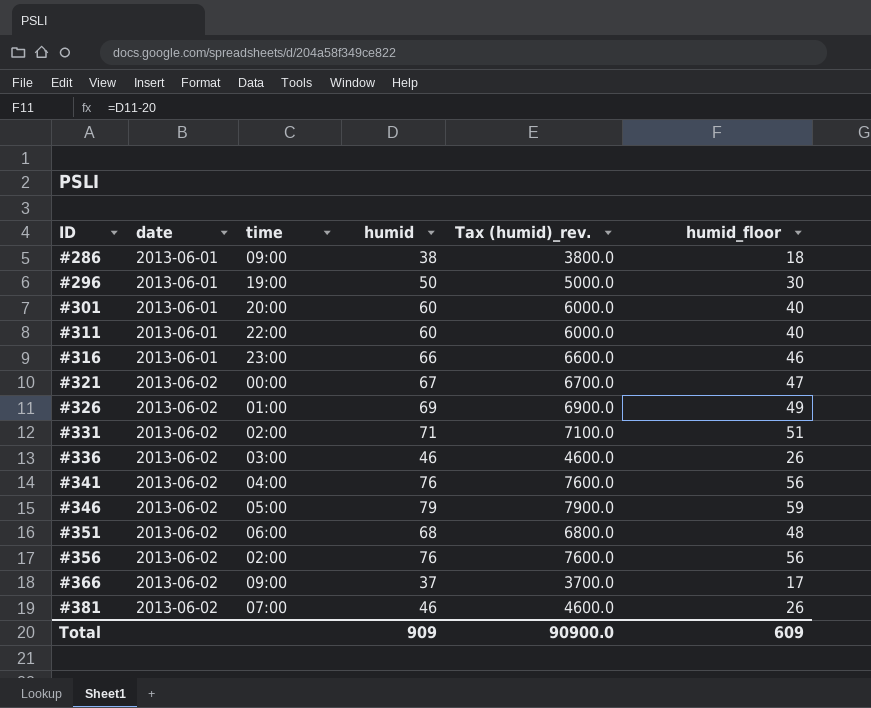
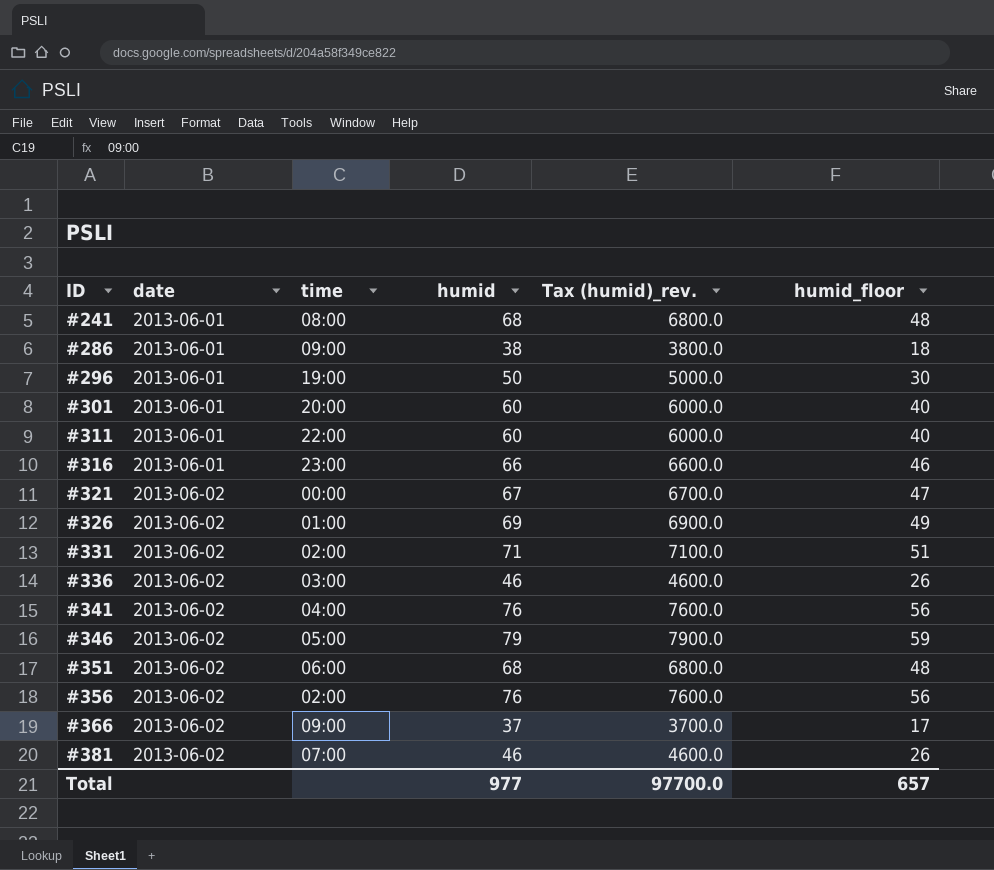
row #241: none -> 2013-06-01 | 08:00 | 68 | 6800.0 | 48
Total | humid: 909 -> 977
Total | Tax (humid)_rev.: 90900.0 -> 97700.0
Total | humid_floor: 609 -> 657

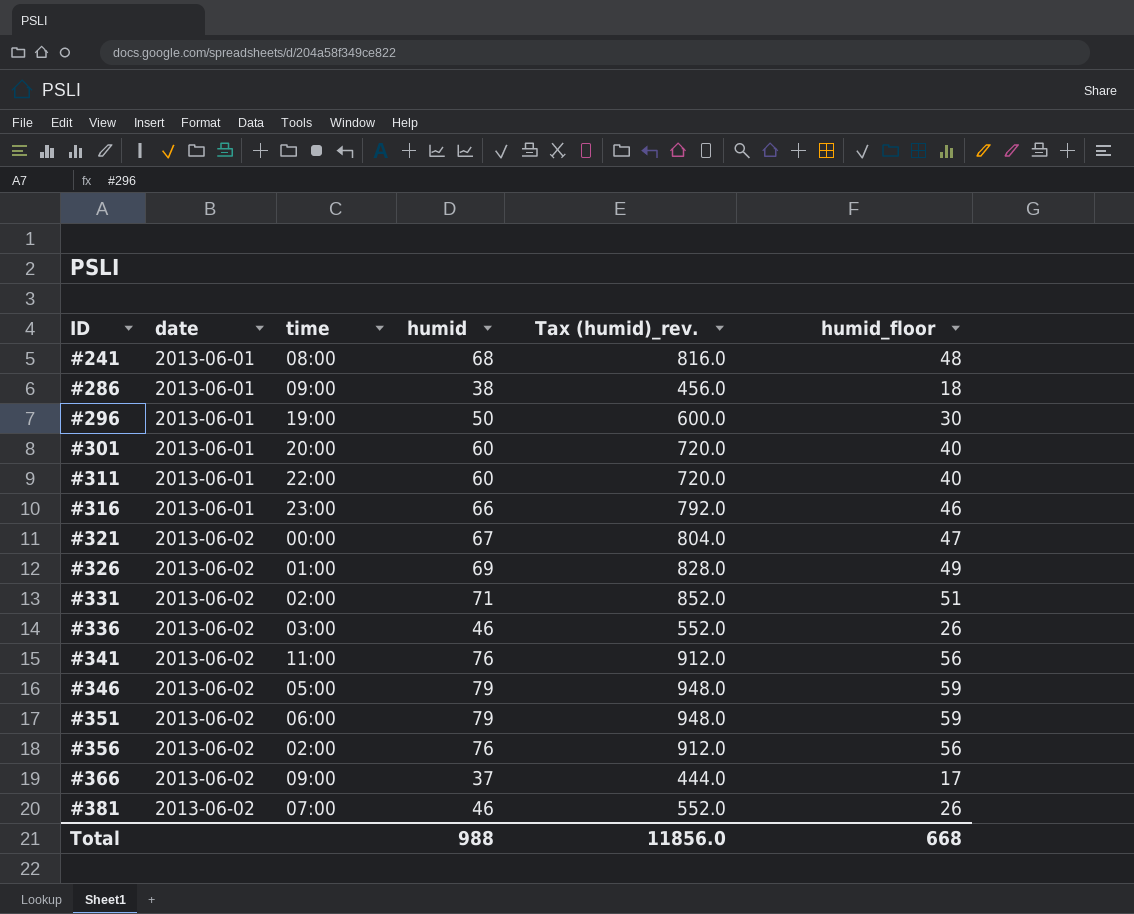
column Tax (humid)_rev. | formula: [humid] * 100 -> [humid] * 12
#341 | time: 04:00 -> 11:00
#351 | humid: 68 -> 79
#351 | humid_floor: 48 -> 59
Total | humid: 977 -> 988
Total | Tax (humid)_rev.: 97700.0 -> 11856.0
Total | humid_floor: 657 -> 668

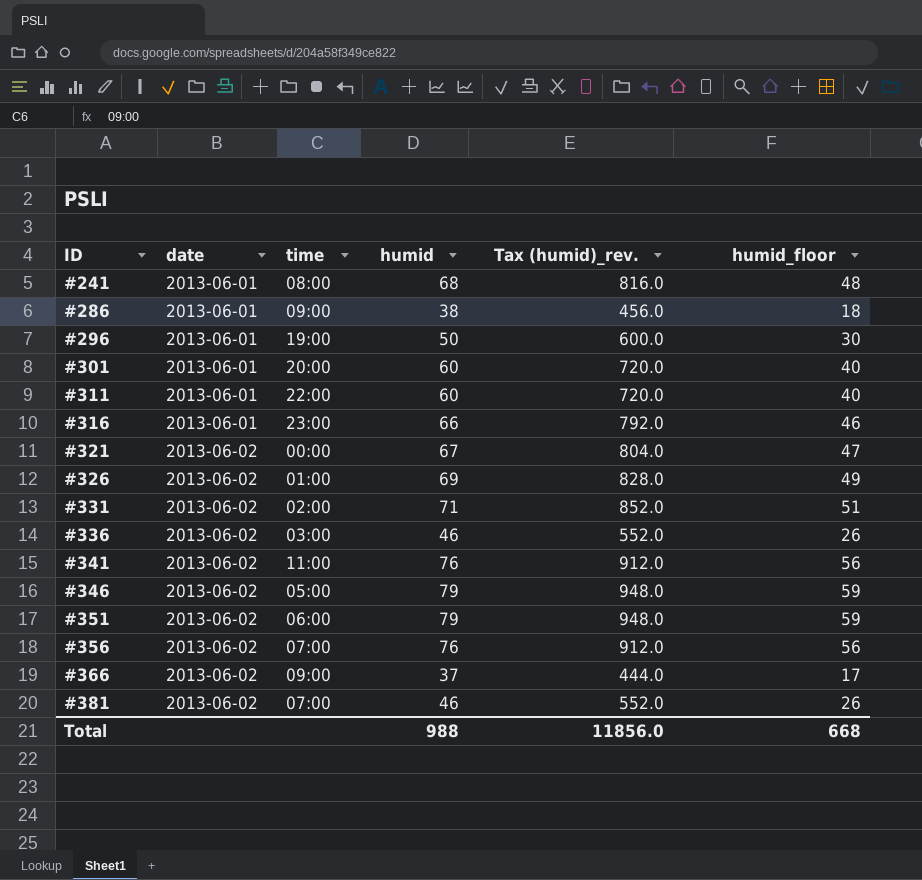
#356 | time: 02:00 -> 07:00

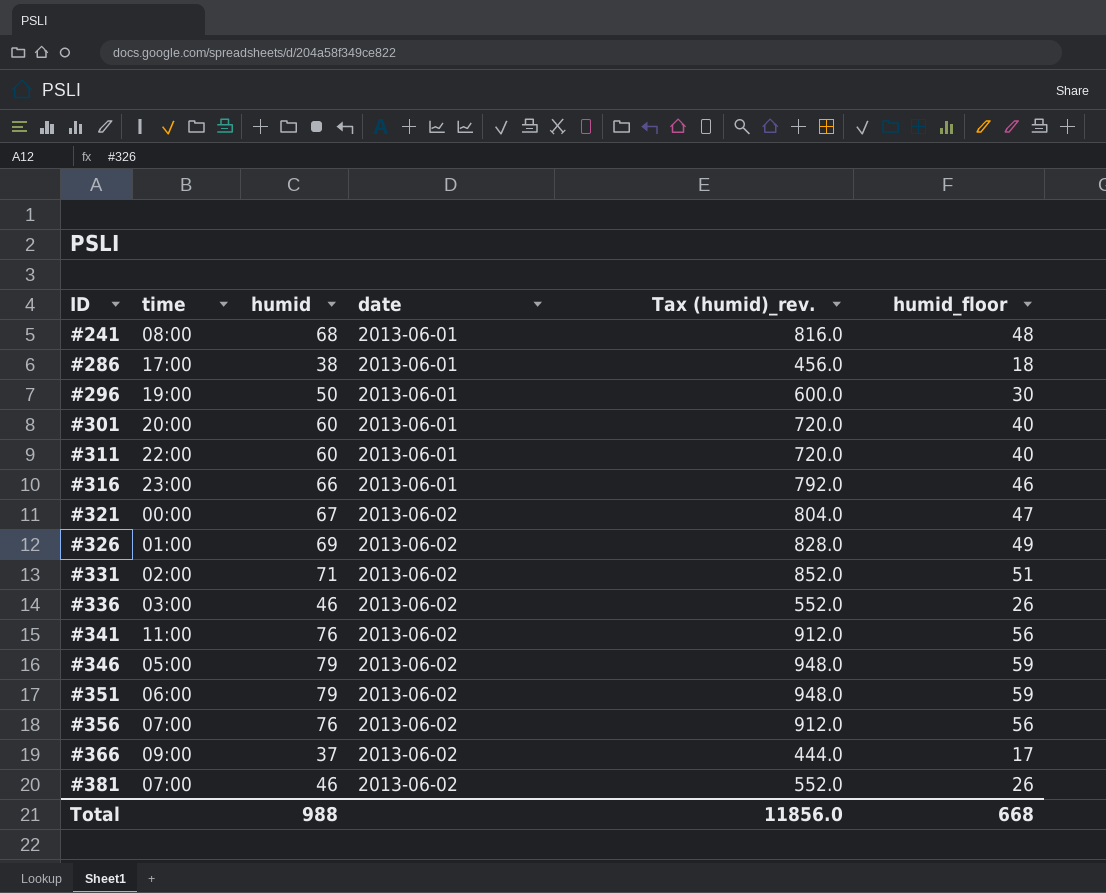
column date | position: 2 -> 4
#286 | time: 09:00 -> 17:00

